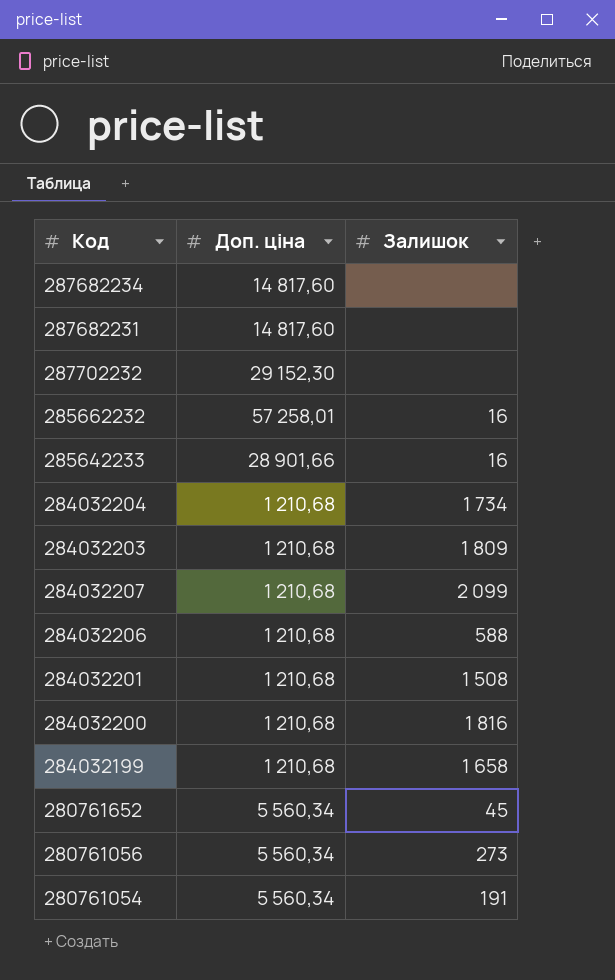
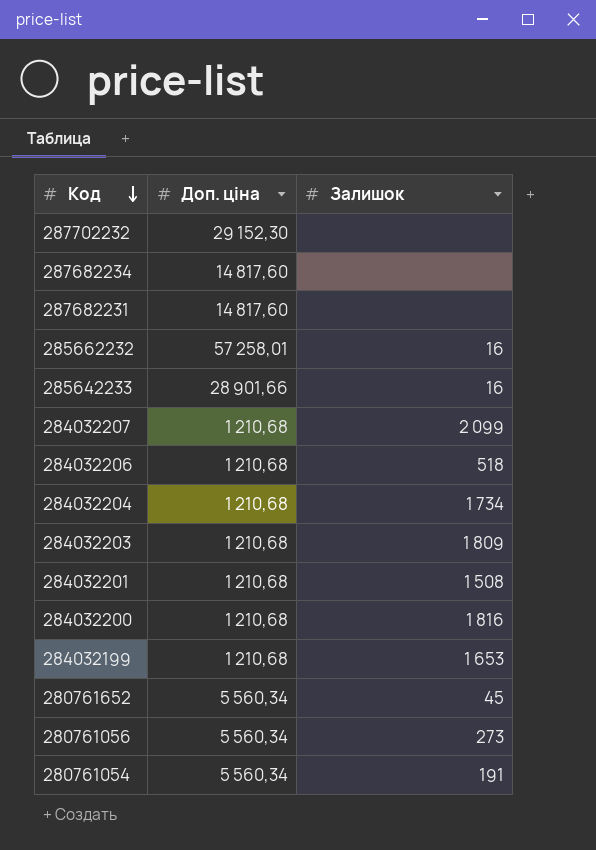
row order: none -> Код descending
284032206 | Залишок: 588 -> 518
284032199 | Залишок: 1 658 -> 1 653

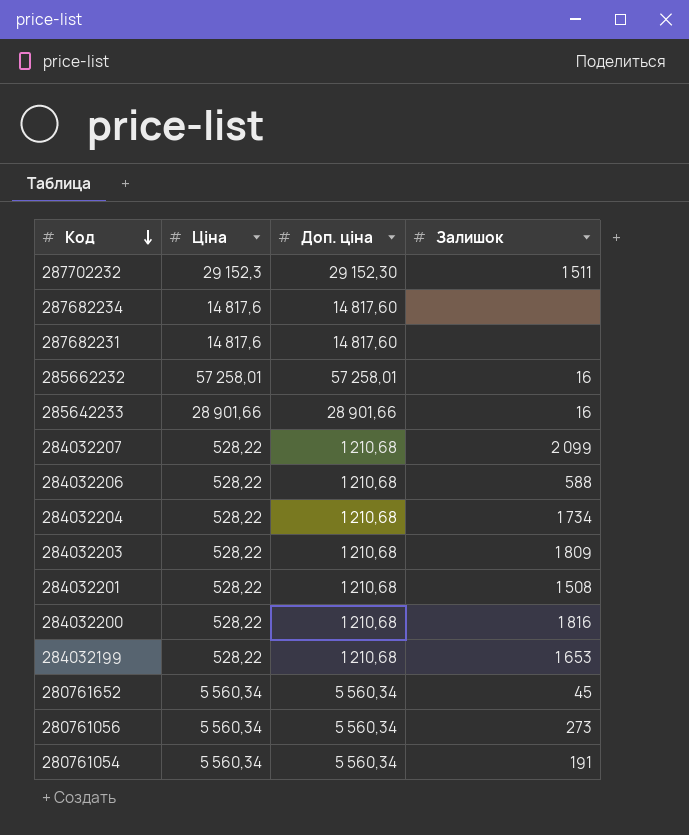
column Ціна | position: none -> 2
287702232 | Залишок: none -> 1 511
284032206 | Залишок: 518 -> 588

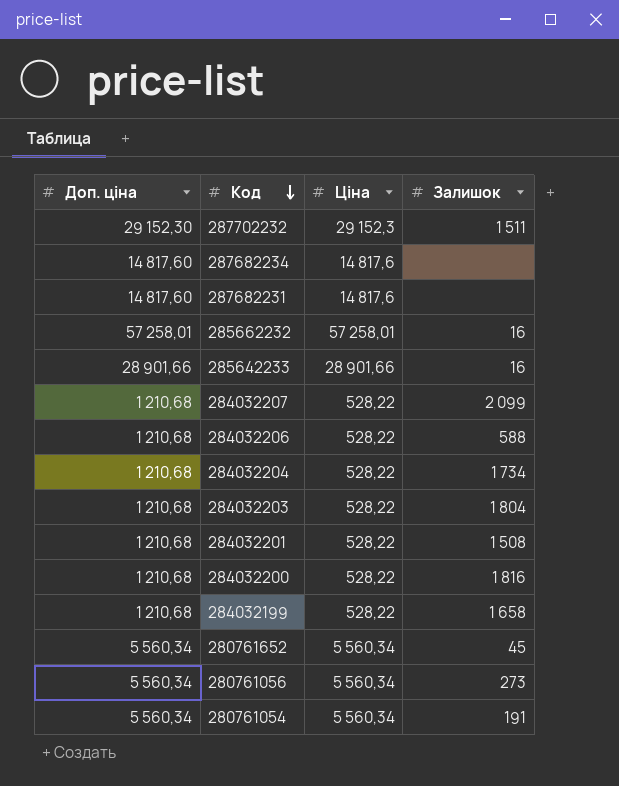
column Доп. ціна | position: 3 -> 1
284032203 | Залишок: 1 809 -> 1 804
284032199 | Залишок: 1 653 -> 1 658

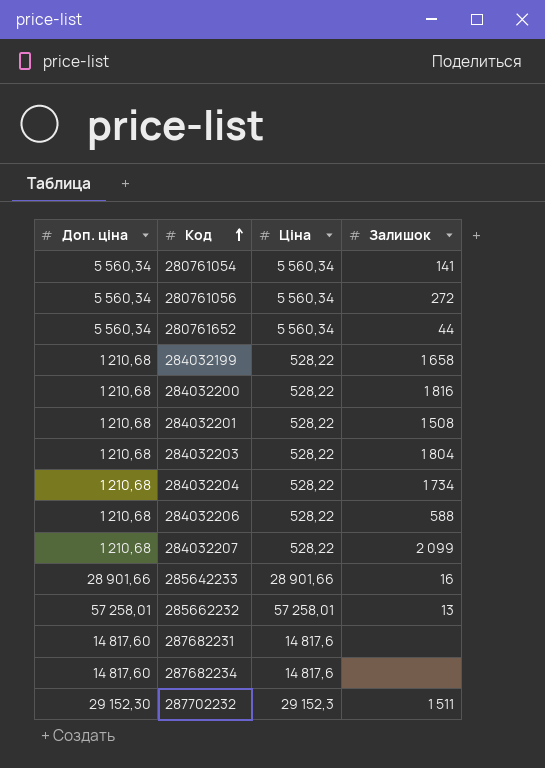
row order: Код descending -> Код ascending
280761054 | Залишок: 191 -> 141
280761056 | Залишок: 273 -> 272
280761652 | Залишок: 45 -> 44
285662232 | Залишок: 16 -> 13

